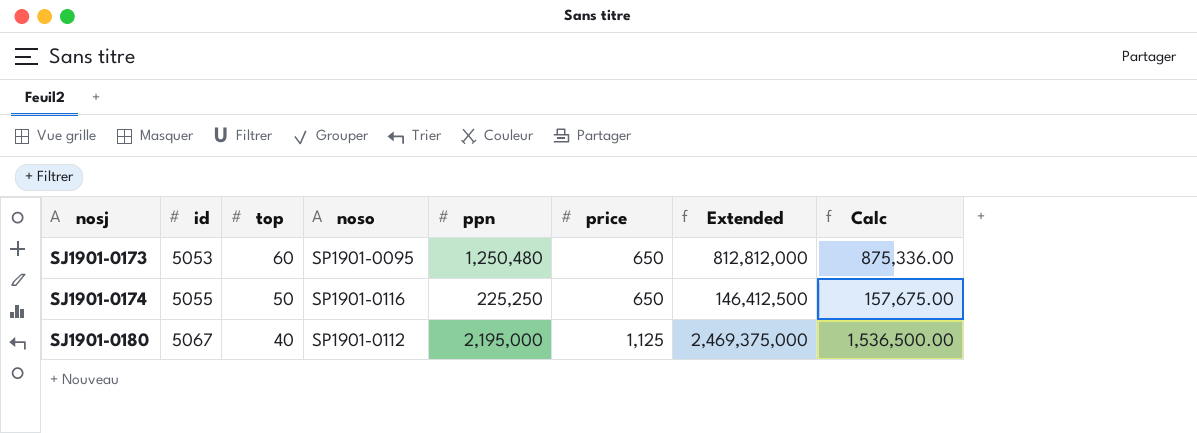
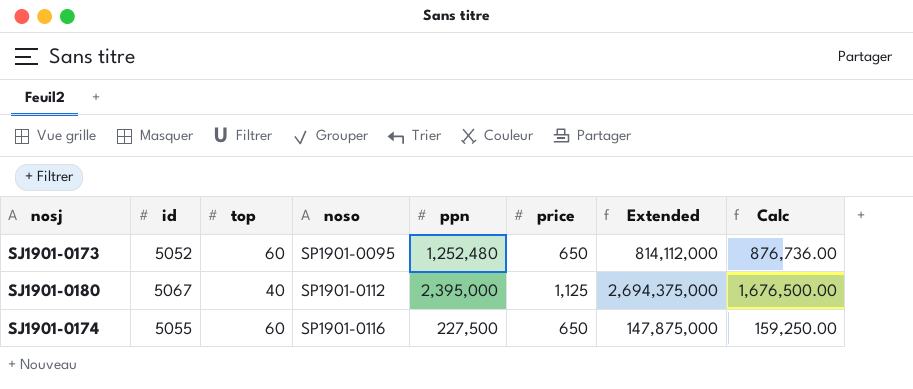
row order: nosj ascending -> noso ascending
SJ1901-0173 | id: 5053 -> 5052
SJ1901-0173 | ppn: 1,250,480 -> 1,252,480
SJ1901-0173 | Extended: 812,812,000 -> 814,112,000
SJ1901-0173 | Calc: 875,336.00 -> 876,736.00
SJ1901-0180 | ppn: 2,195,000 -> 2,395,000
SJ1901-0180 | Extended: 2,469,375,000 -> 2,694,375,000
SJ1901-0180 | Calc: 1,536,500.00 -> 1,676,500.00
SJ1901-0174 | top: 50 -> 60
SJ1901-0174 | ppn: 225,250 -> 227,500
SJ1901-0174 | Extended: 146,412,500 -> 147,875,000
SJ1901-0174 | Calc: 157,675.00 -> 159,250.00

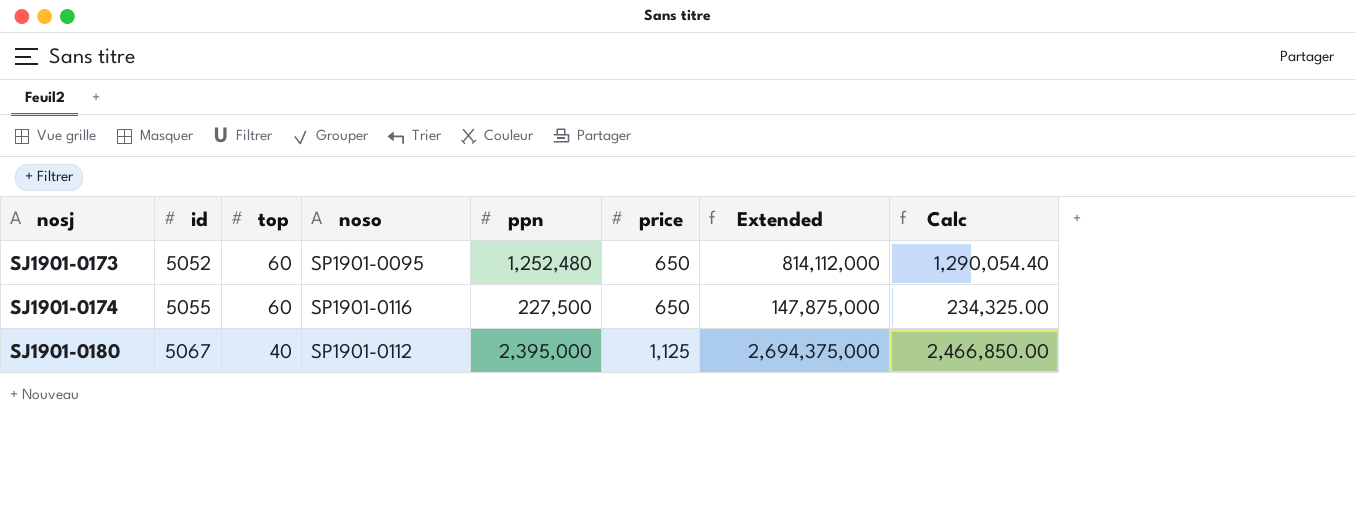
row order: noso ascending -> nosj ascending
column Calc | formula: [ppn] * 0.7 -> [ppn] * 1.03

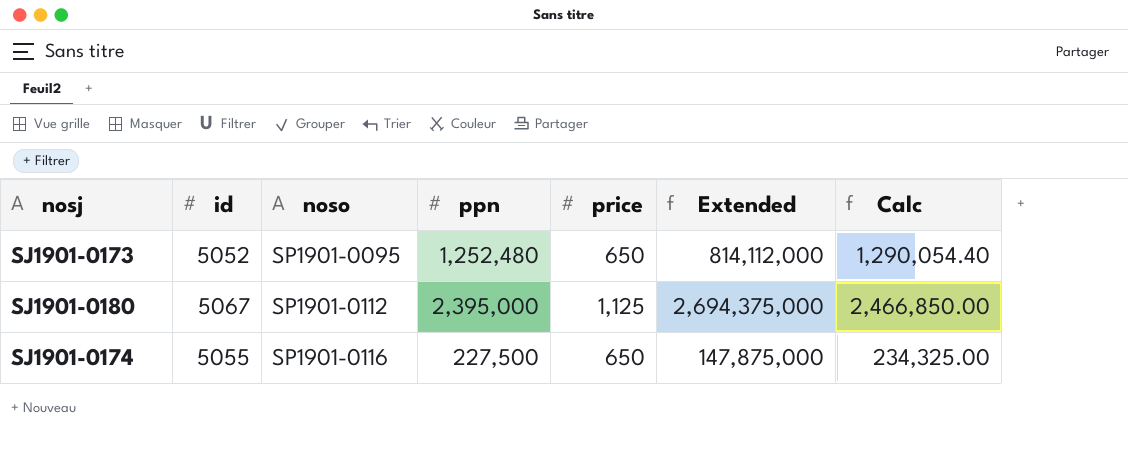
row order: nosj ascending -> noso ascending
column top | position: 3 -> none

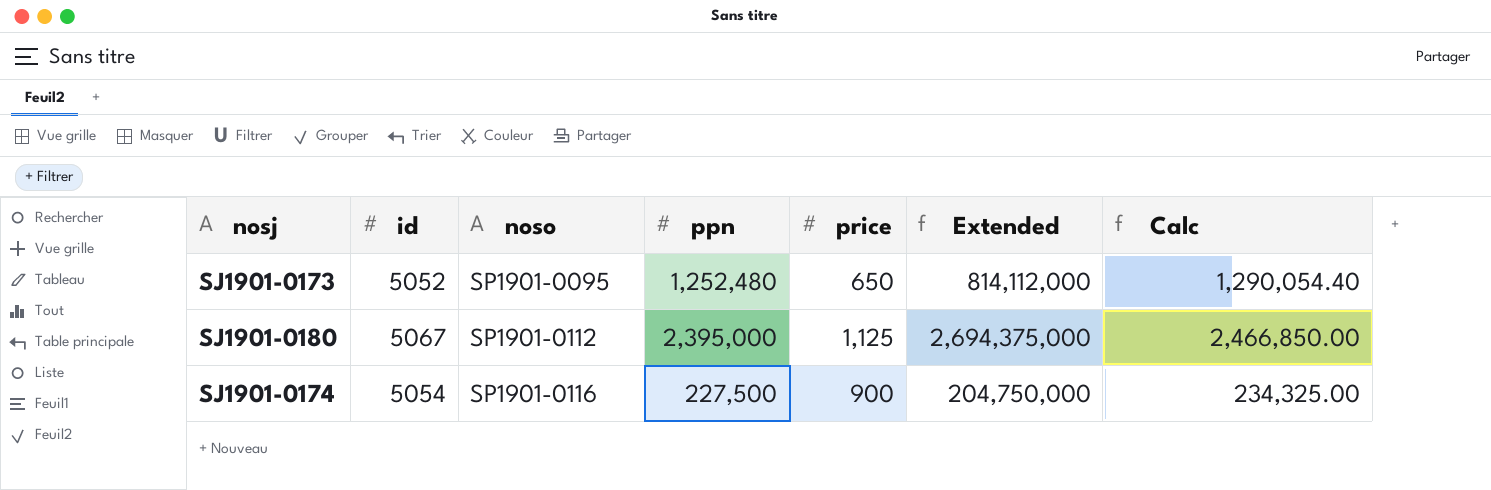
SJ1901-0174 | id: 5055 -> 5054
SJ1901-0174 | price: 650 -> 900
SJ1901-0174 | Extended: 147,875,000 -> 204,750,000

